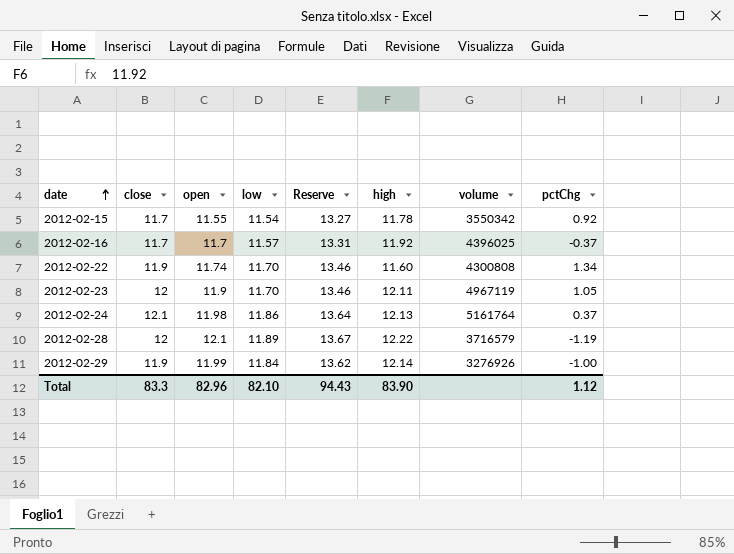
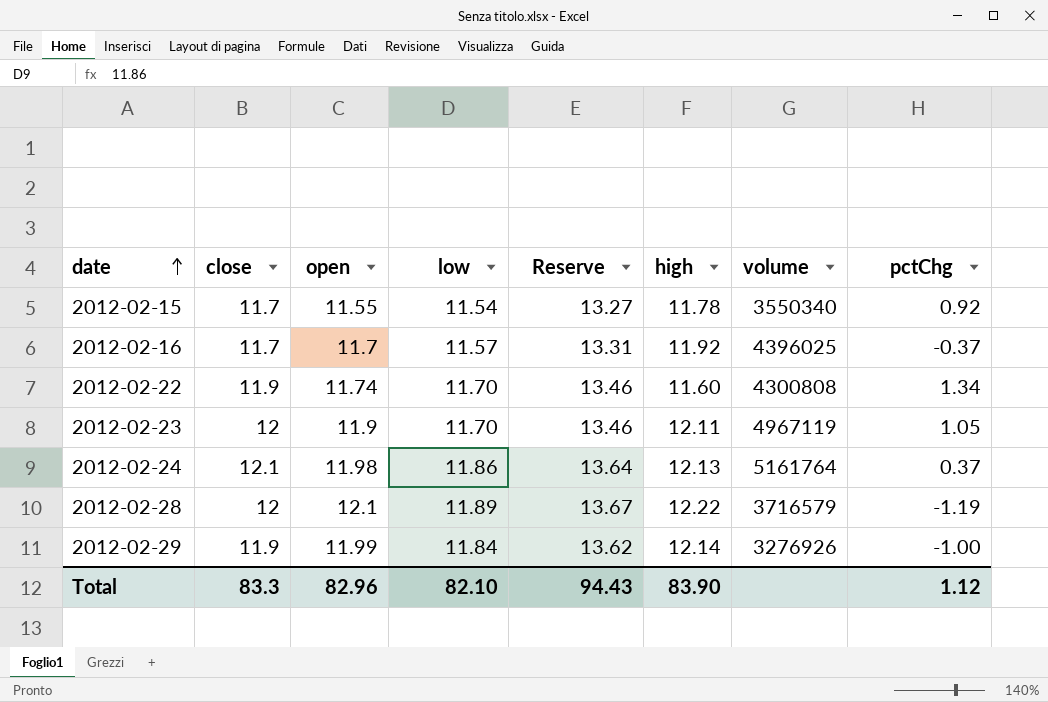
2012-02-15 | volume: 3550342 -> 3550340

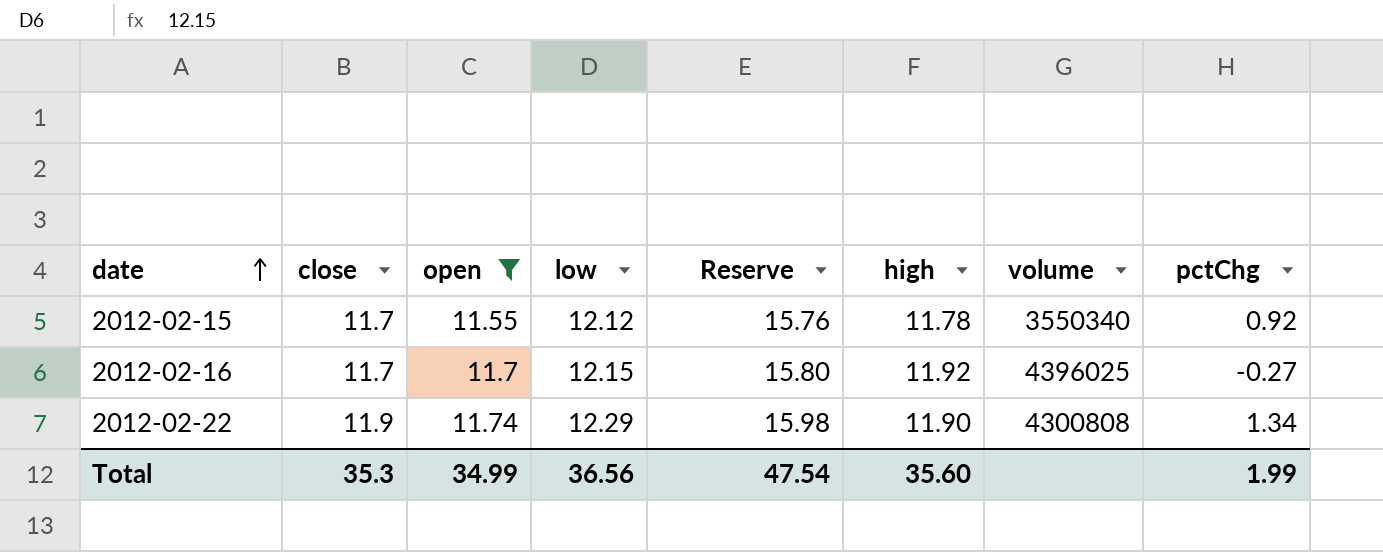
filter: none -> open <= 11.74
column Reserve | formula: [low] * 1.15 -> [low] * 1.3
2012-02-15 | low: 11.54 -> 12.12
2012-02-16 | low: 11.57 -> 12.15
2012-02-16 | pctChg: -0.37 -> -0.27
2012-02-22 | low: 11.70 -> 12.29
2012-02-22 | high: 11.60 -> 11.90
Total | close: 83.3 -> 35.3
Total | open: 82.96 -> 34.99
Total | low: 82.10 -> 36.56
Total | Reserve: 94.43 -> 47.54
Total | high: 83.90 -> 35.60
Total | pctChg: 1.12 -> 1.99

